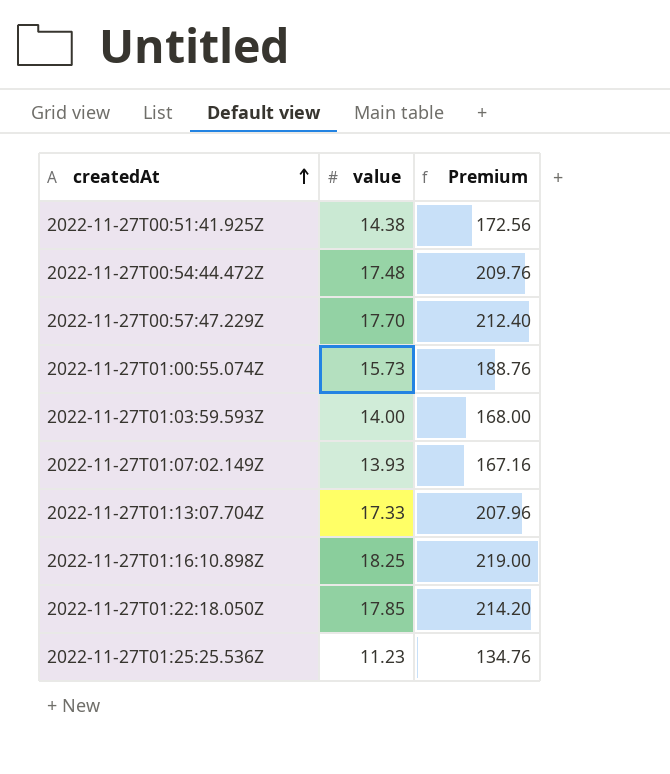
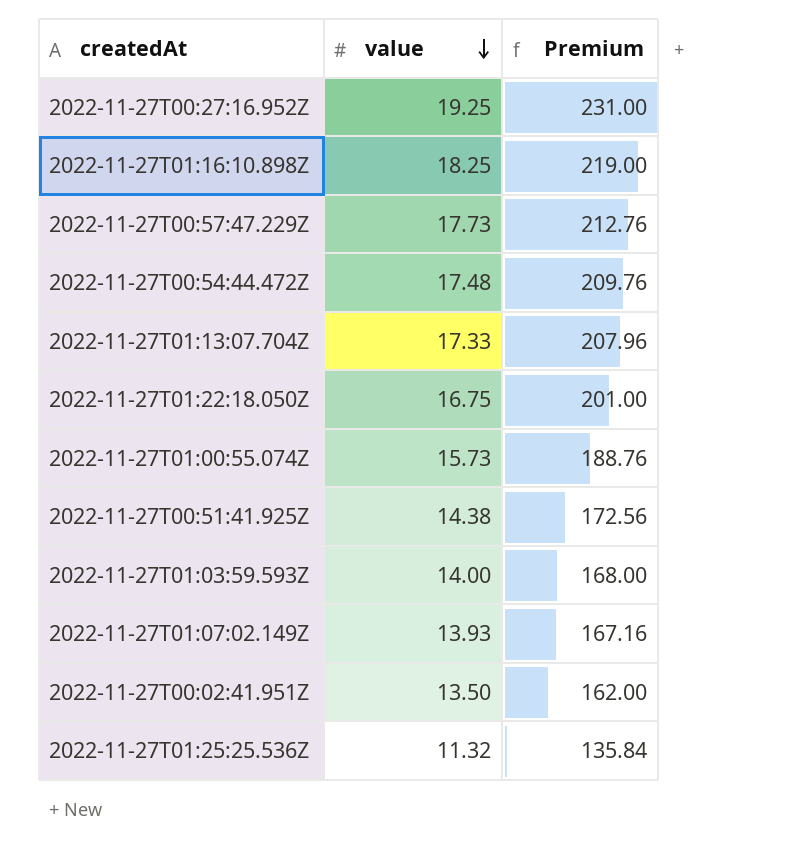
row order: createdAt ascending -> value descending
row 2022-11-27T00:27:16.952Z: none -> 19.25 | 231.00
2022-11-27T00:57:47.229Z | value: 17.70 -> 17.73
2022-11-27T00:57:47.229Z | Premium: 212.40 -> 212.76
2022-11-27T01:22:18.050Z | value: 17.85 -> 16.75
2022-11-27T01:22:18.050Z | Premium: 214.20 -> 201.00
row 2022-11-27T00:02:41.951Z: none -> 13.50 | 162.00
2022-11-27T01:25:25.536Z | value: 11.23 -> 11.32
2022-11-27T01:25:25.536Z | Premium: 134.76 -> 135.84

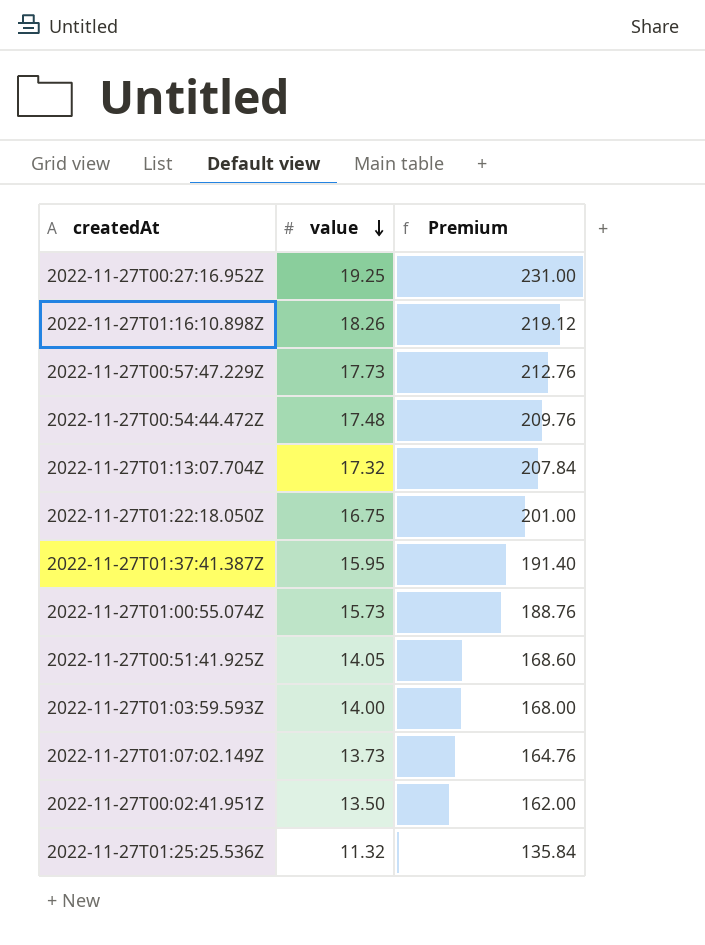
2022-11-27T01:16:10.898Z | value: 18.25 -> 18.26
2022-11-27T01:16:10.898Z | Premium: 219.00 -> 219.12
2022-11-27T01:13:07.704Z | value: 17.33 -> 17.32
2022-11-27T01:13:07.704Z | Premium: 207.96 -> 207.84
row 2022-11-27T01:37:41.387Z: none -> 15.95 | 191.40
2022-11-27T00:51:41.925Z | value: 14.38 -> 14.05
2022-11-27T00:51:41.925Z | Premium: 172.56 -> 168.60
2022-11-27T01:07:02.149Z | value: 13.93 -> 13.73
2022-11-27T01:07:02.149Z | Premium: 167.16 -> 164.76

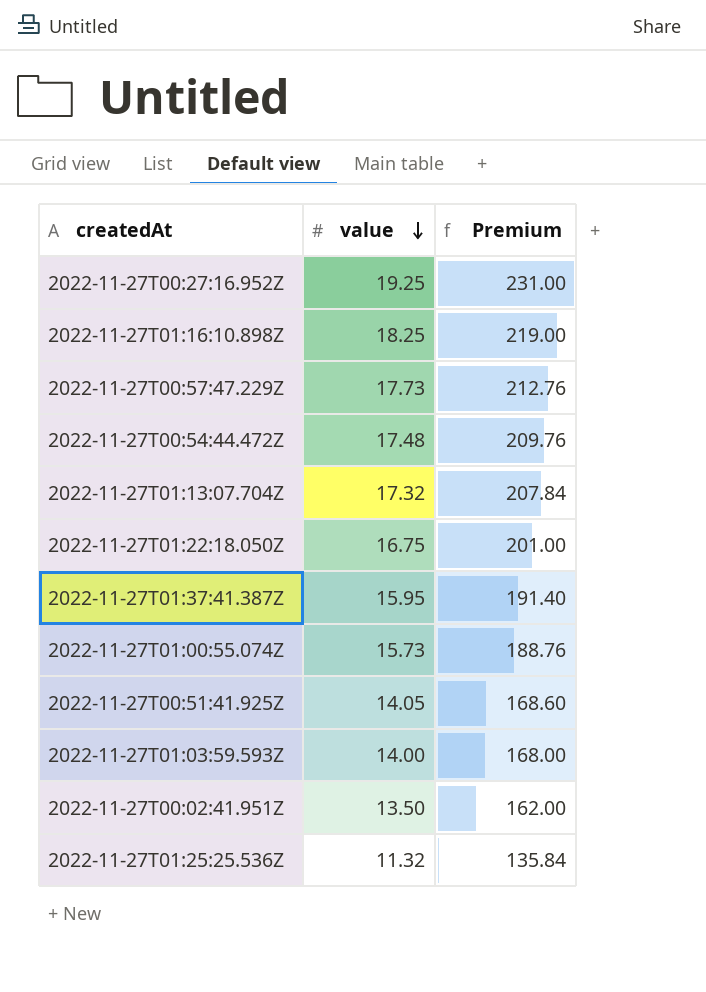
row 2022-11-27T01:07:02.149Z: 13.73 | 164.76 -> none
2022-11-27T01:16:10.898Z | value: 18.26 -> 18.25
2022-11-27T01:16:10.898Z | Premium: 219.12 -> 219.00

